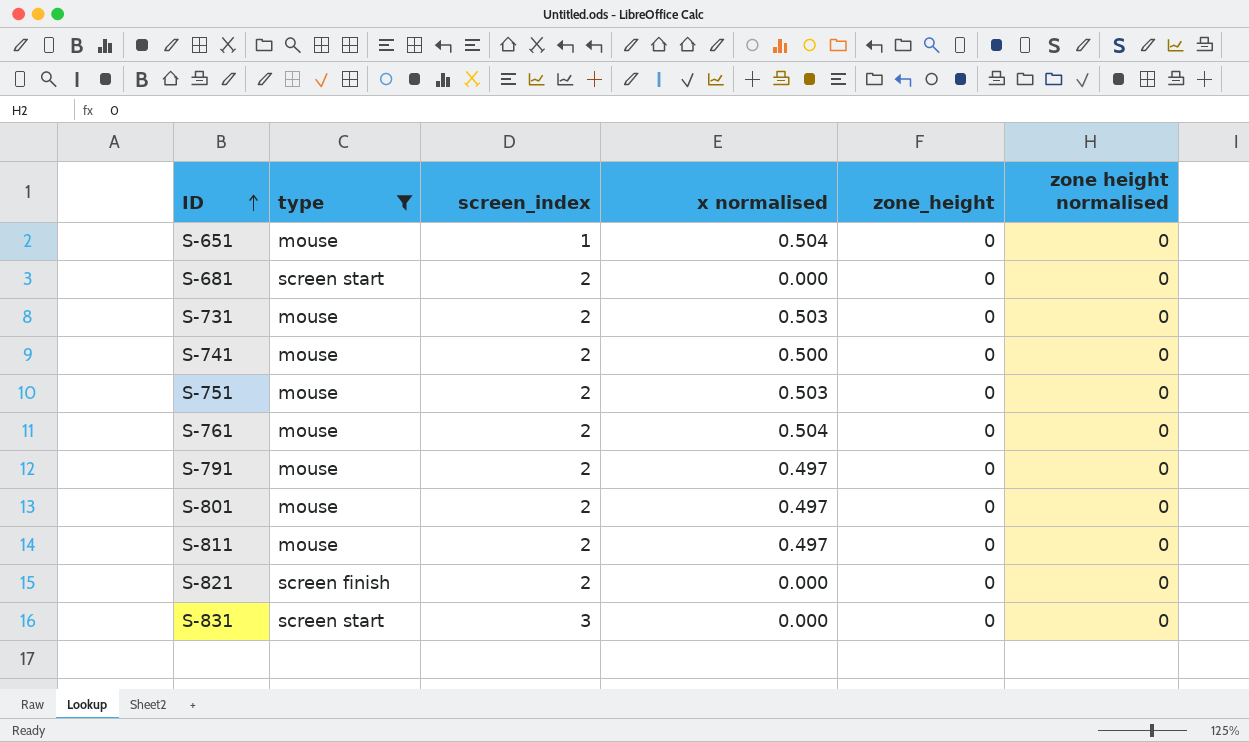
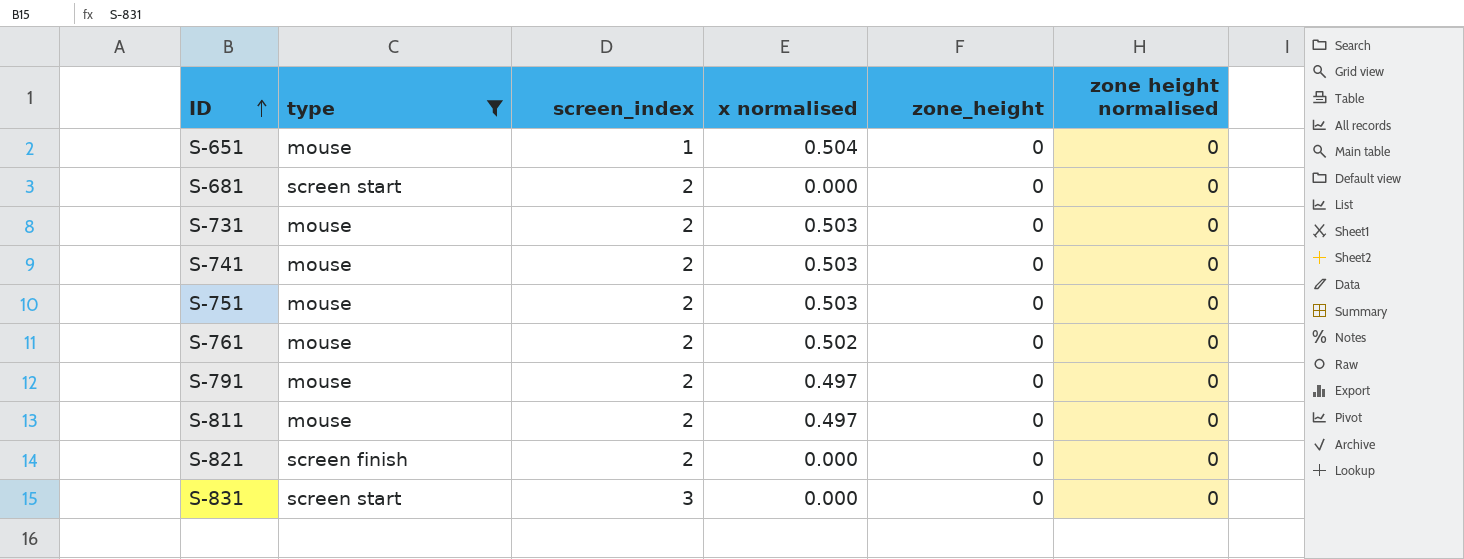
row S-801: mouse | 2 | 0.497 | 0 | 0 -> none
S-741 | x normalised: 0.500 -> 0.503
S-761 | x normalised: 0.504 -> 0.502

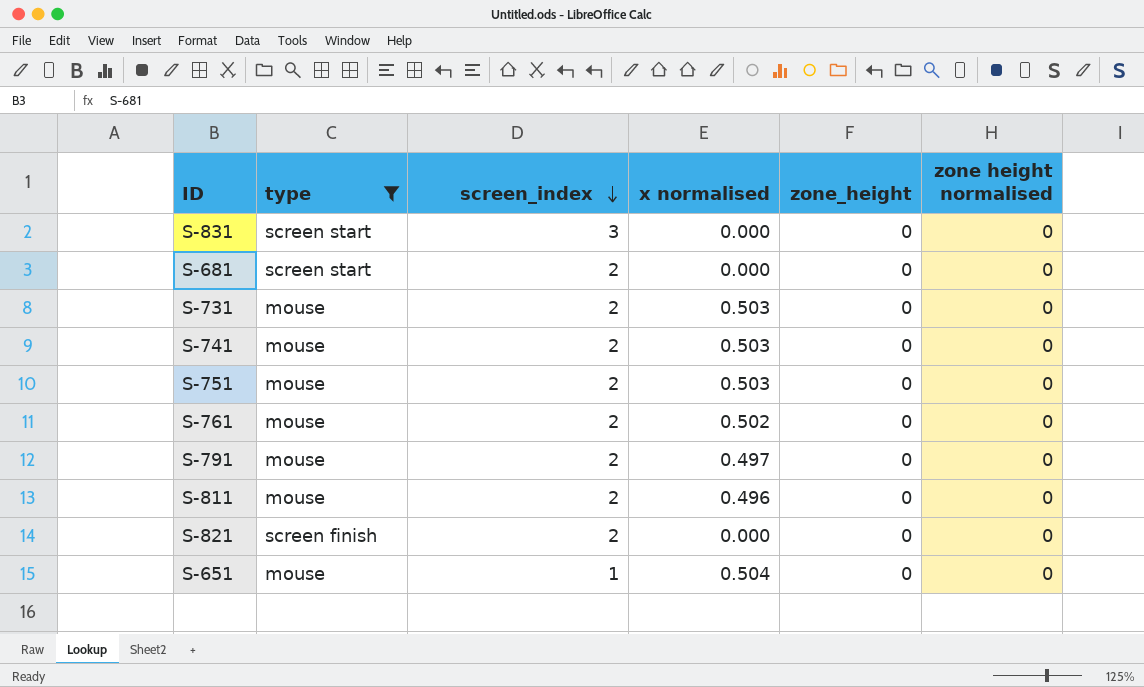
row order: ID ascending -> screen_index descending
S-811 | x normalised: 0.497 -> 0.496

